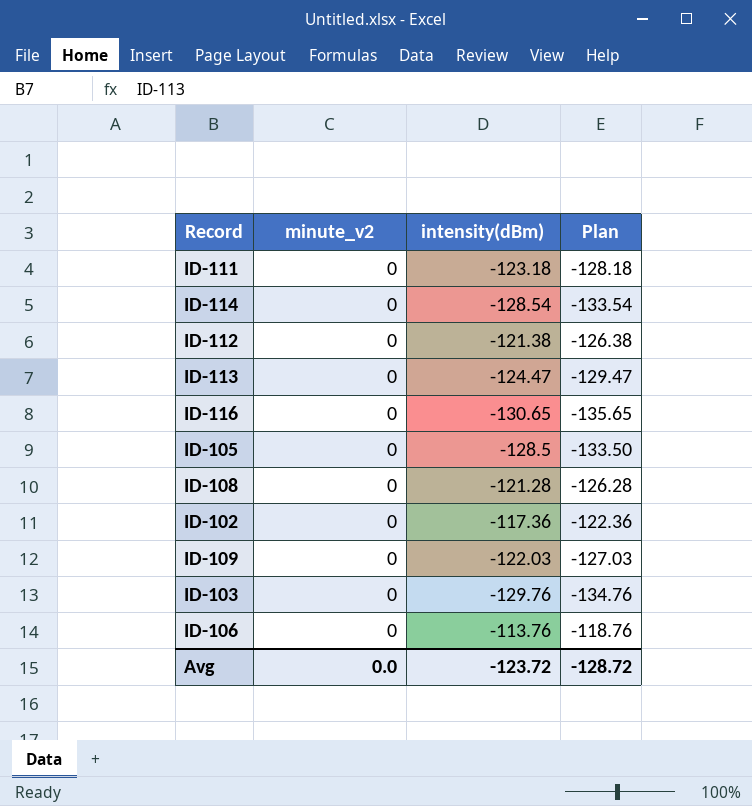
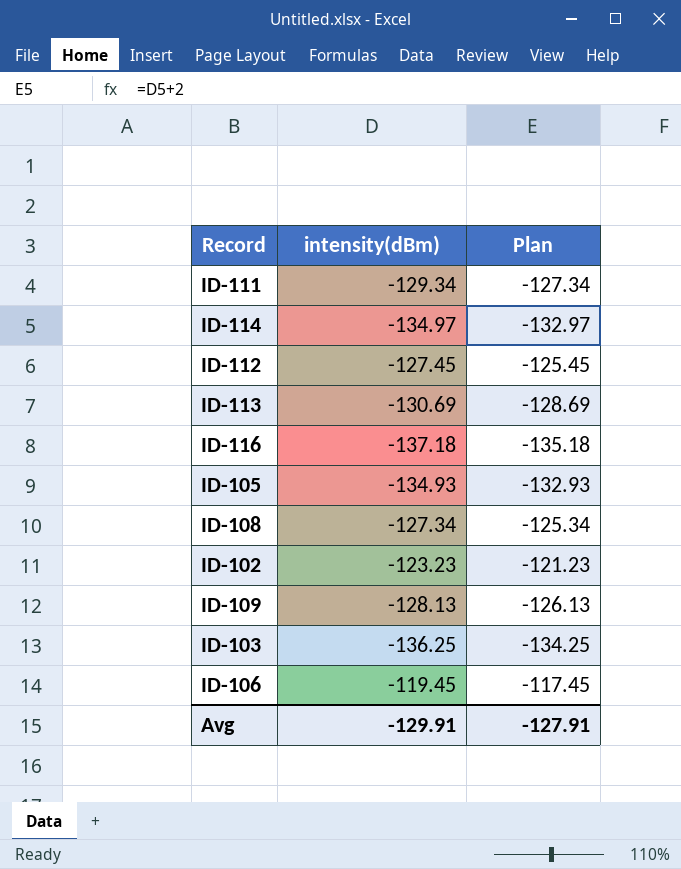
column minute_v2 | position: 2 -> none
column Plan | formula: [intensity(dBm)] - 5 -> [intensity(dBm)] + 2
ID-111 | intensity(dBm): -123.18 -> -129.34
ID-114 | intensity(dBm): -128.54 -> -134.97
ID-112 | intensity(dBm): -121.38 -> -127.45
ID-113 | intensity(dBm): -124.47 -> -130.69
ID-116 | intensity(dBm): -130.65 -> -137.18
ID-105 | intensity(dBm): -128.5 -> -134.93
ID-108 | intensity(dBm): -121.28 -> -127.34
ID-102 | intensity(dBm): -117.36 -> -123.23
ID-109 | intensity(dBm): -122.03 -> -128.13
ID-103 | intensity(dBm): -129.76 -> -136.25
ID-106 | intensity(dBm): -113.76 -> -119.45
Avg | intensity(dBm): -123.72 -> -129.91
Avg | Plan: -128.72 -> -127.91

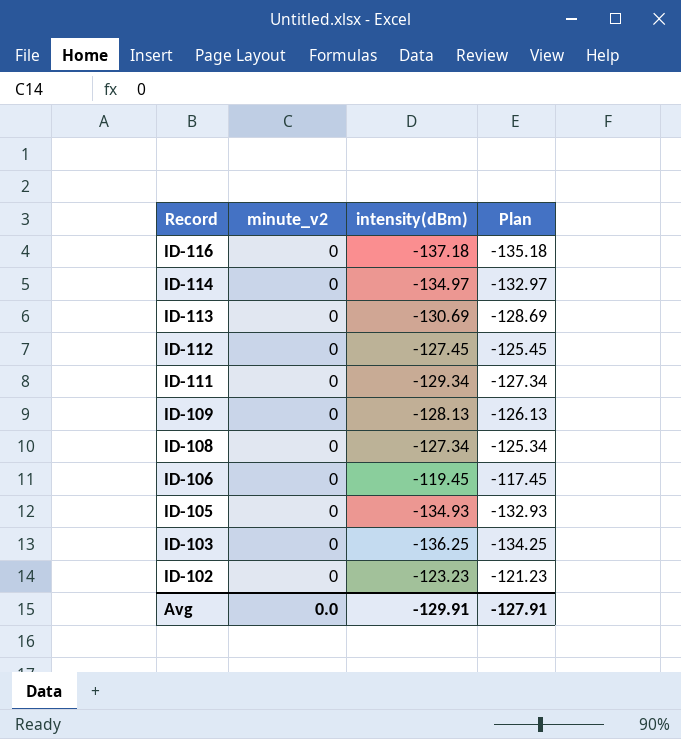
row order: none -> Record descending
column minute_v2 | position: none -> 2

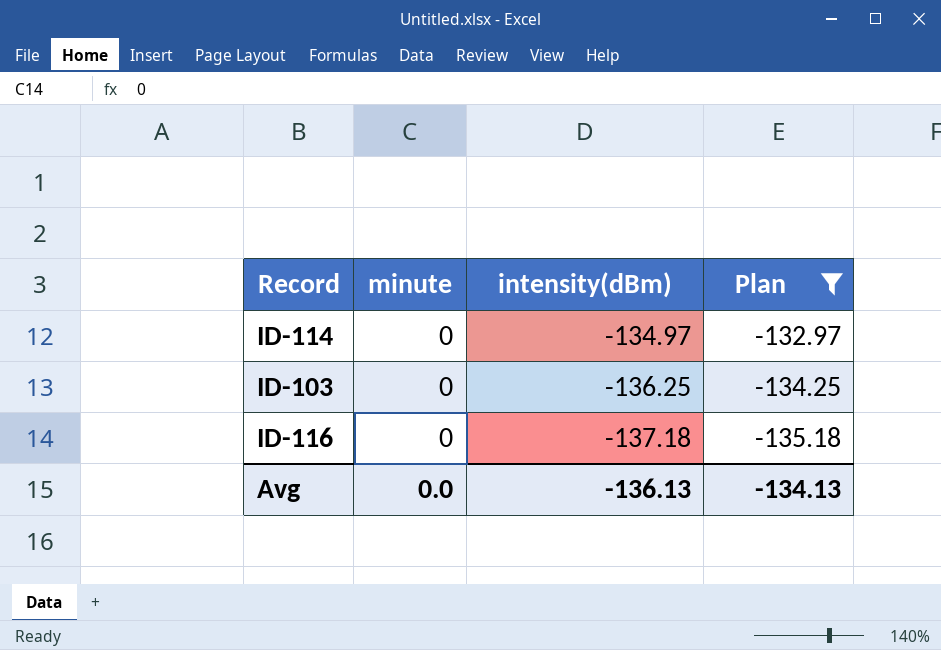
filter: none -> Plan <= -132.97
row order: Record descending -> intensity(dBm) descending
column name: minute_v2 -> minute
Avg | intensity(dBm): -129.91 -> -136.13
Avg | Plan: -127.91 -> -134.13

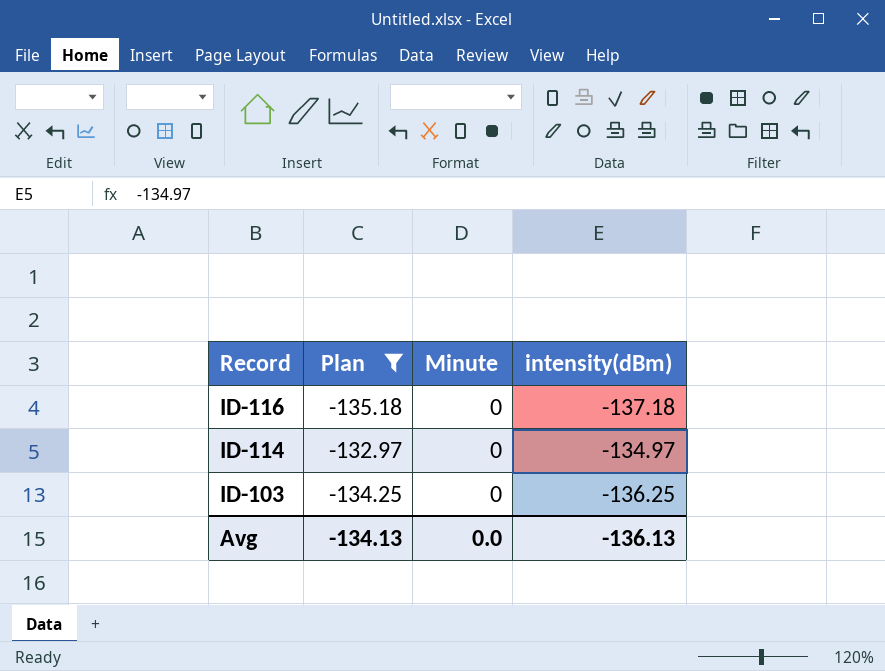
row order: intensity(dBm) descending -> Record descending
column Plan | position: 4 -> 2
column name: minute -> Minute

